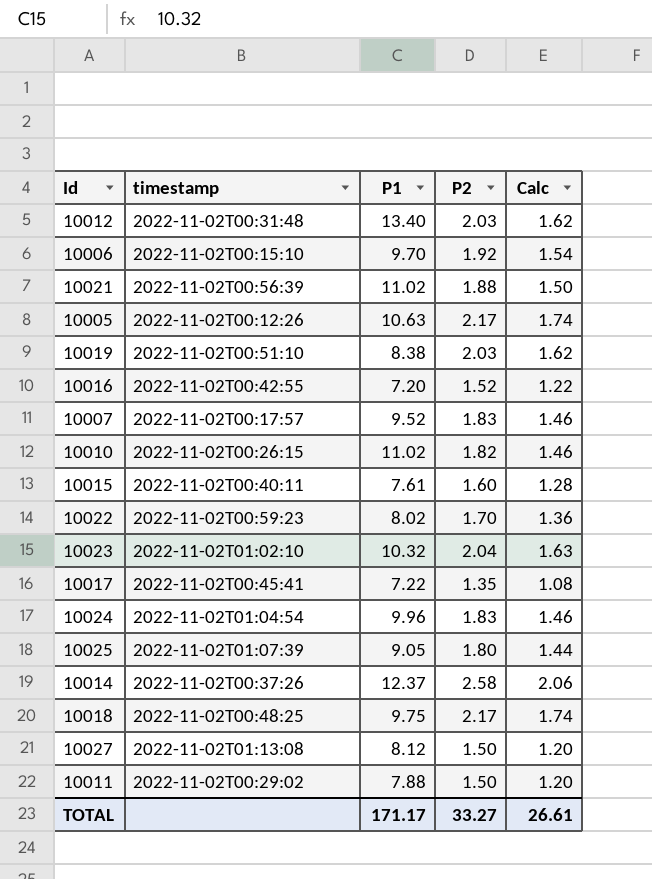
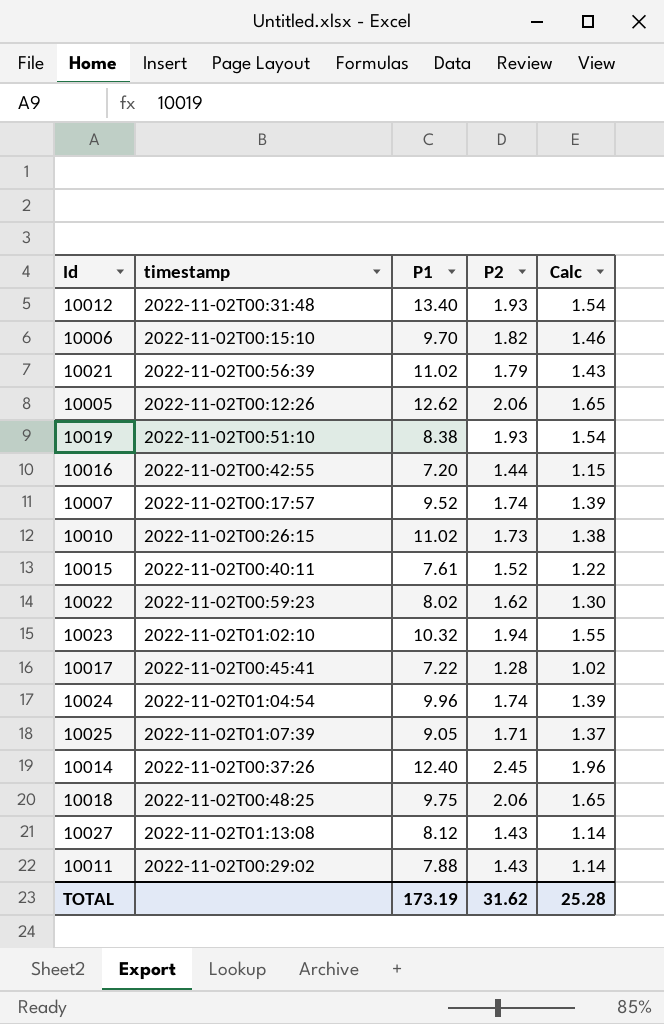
10012 | P2: 2.03 -> 1.93
10012 | Calc: 1.62 -> 1.54
10006 | P2: 1.92 -> 1.82
10006 | Calc: 1.54 -> 1.46
10021 | P2: 1.88 -> 1.79
10021 | Calc: 1.50 -> 1.43
10005 | P1: 10.63 -> 12.62
10005 | P2: 2.17 -> 2.06
10005 | Calc: 1.74 -> 1.65
10019 | P2: 2.03 -> 1.93
10019 | Calc: 1.62 -> 1.54
10016 | P2: 1.52 -> 1.44
10016 | Calc: 1.22 -> 1.15
10007 | P2: 1.83 -> 1.74
10007 | Calc: 1.46 -> 1.39
10010 | P2: 1.82 -> 1.73
10010 | Calc: 1.46 -> 1.38
10015 | P2: 1.60 -> 1.52
10015 | Calc: 1.28 -> 1.22
10022 | P2: 1.70 -> 1.62
10022 | Calc: 1.36 -> 1.30
10023 | P2: 2.04 -> 1.94
10023 | Calc: 1.63 -> 1.55
10017 | P2: 1.35 -> 1.28
10017 | Calc: 1.08 -> 1.02
10024 | P2: 1.83 -> 1.74
10024 | Calc: 1.46 -> 1.39
10025 | P2: 1.80 -> 1.71
10025 | Calc: 1.44 -> 1.37
10014 | P1: 12.37 -> 12.40
10014 | P2: 2.58 -> 2.45
10014 | Calc: 2.06 -> 1.96
10018 | P2: 2.17 -> 2.06
10018 | Calc: 1.74 -> 1.65
10027 | P2: 1.50 -> 1.43
10027 | Calc: 1.20 -> 1.14
10011 | P2: 1.50 -> 1.43
10011 | Calc: 1.20 -> 1.14
TOTAL | P1: 171.17 -> 173.19
TOTAL | P2: 33.27 -> 31.62
TOTAL | Calc: 26.61 -> 25.28

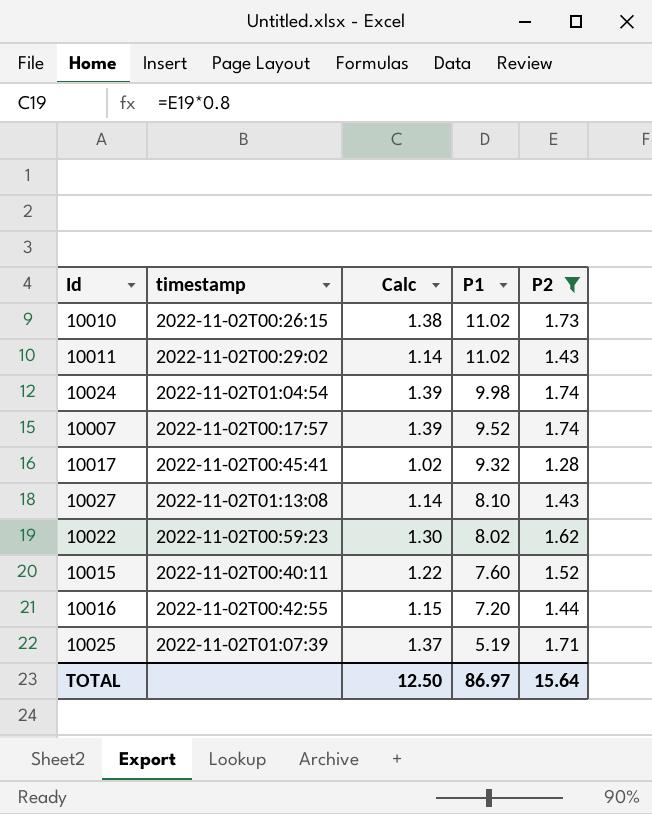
filter: none -> P2 <= 1.74
row order: none -> P1 descending
column Calc | position: 5 -> 3
10011 | P1: 7.88 -> 11.02
10024 | P1: 9.96 -> 9.98
10017 | P1: 7.22 -> 9.32
10027 | P1: 8.12 -> 8.10
10015 | P1: 7.61 -> 7.60
10025 | P1: 9.05 -> 5.19
TOTAL | Calc: 25.28 -> 12.50
TOTAL | P1: 173.19 -> 86.97
TOTAL | P2: 31.62 -> 15.64

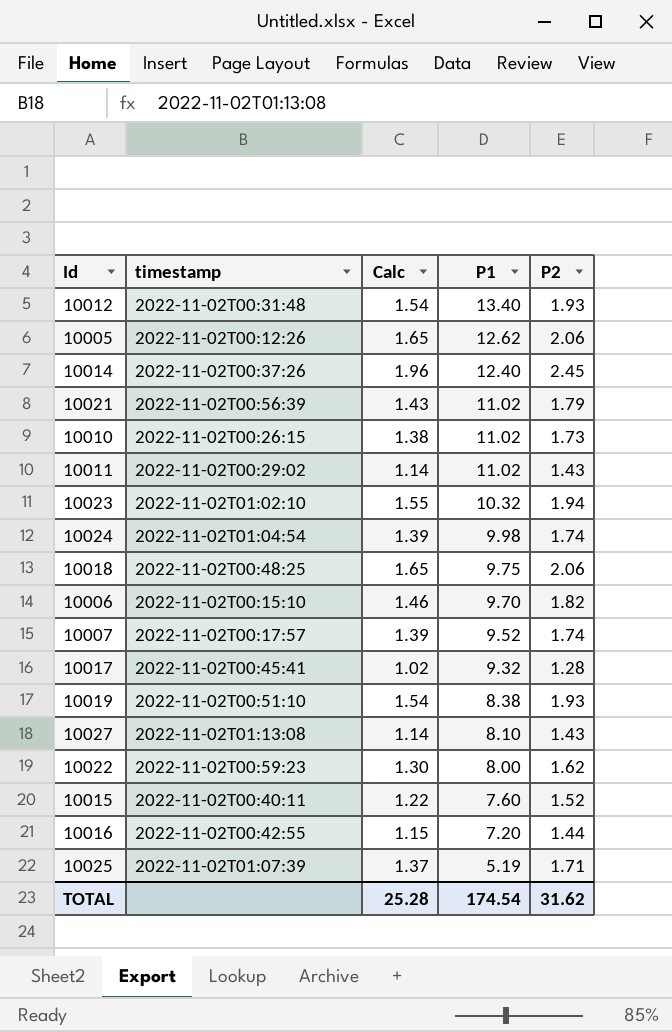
filter: P2 <= 1.74 -> none
10022 | P1: 8.02 -> 8.00
TOTAL | Calc: 12.50 -> 25.28
TOTAL | P1: 86.97 -> 174.54
TOTAL | P2: 15.64 -> 31.62

